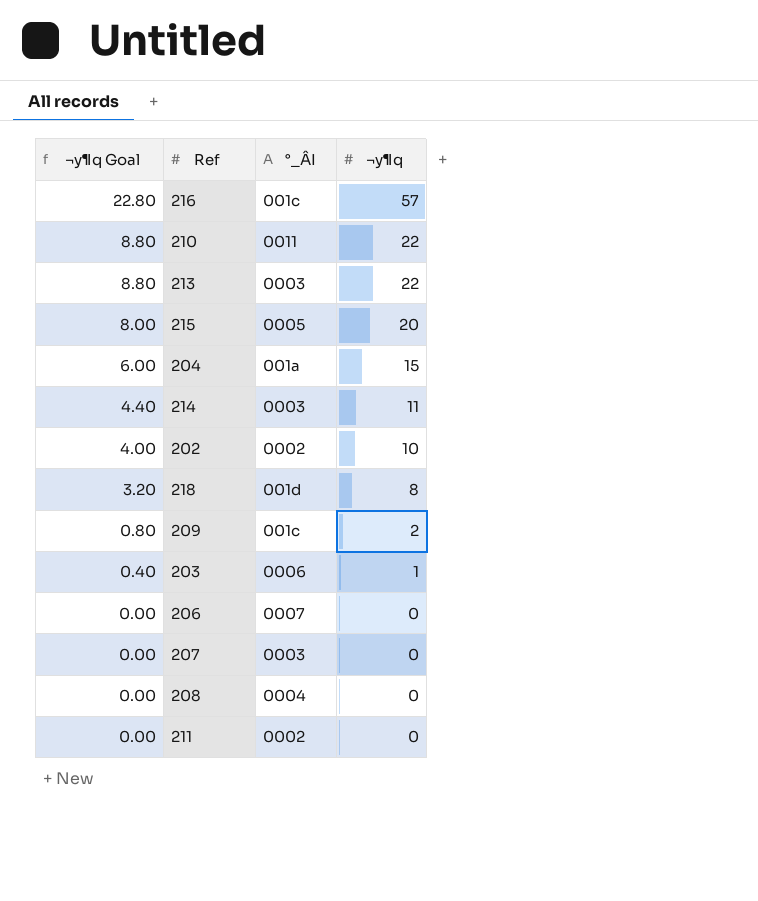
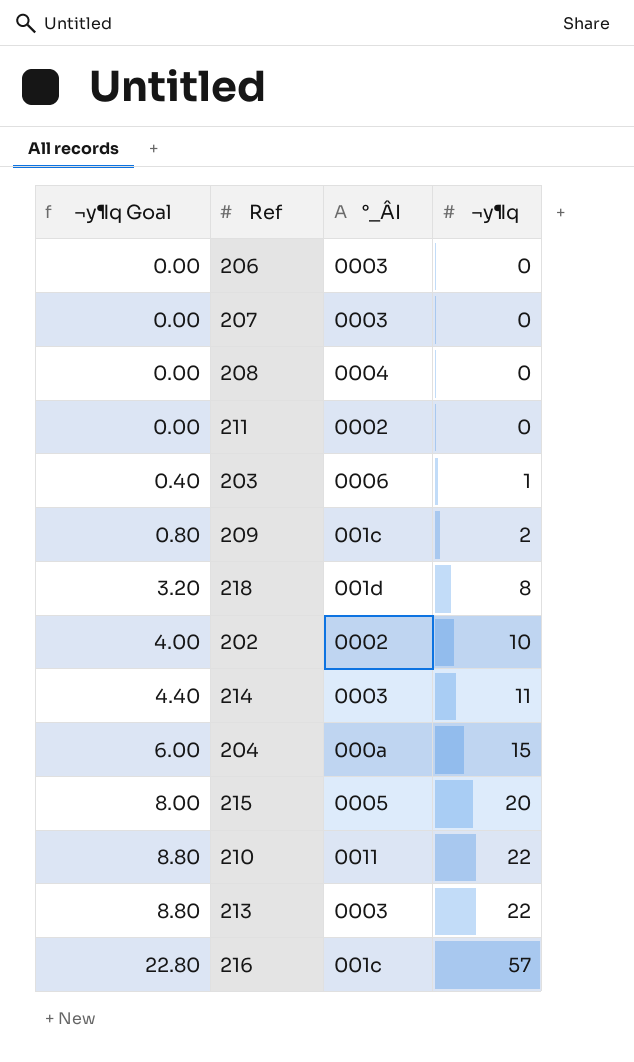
row order: ¬y¶q Goal descending -> ¬y¶q Goal ascending
206 | °_ÂI: 0007 -> 0003
204 | °_ÂI: 001a -> 000a

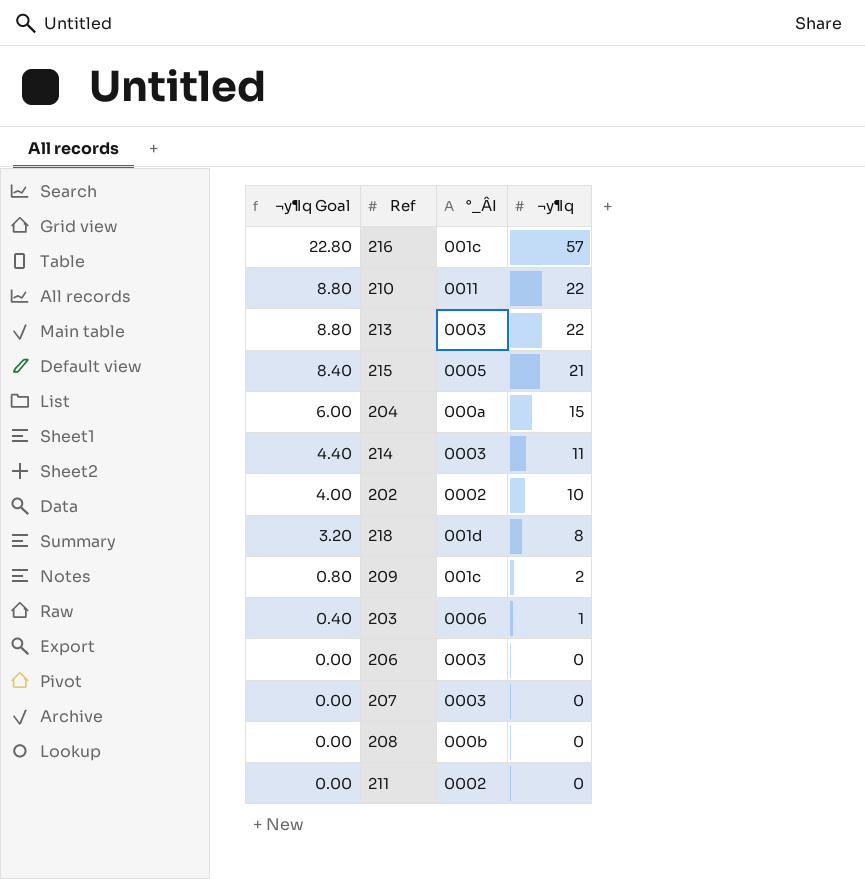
row order: ¬y¶q Goal ascending -> ¬y¶q Goal descending
215 | ¬y¶q Goal: 8.00 -> 8.40
215 | ¬y¶q: 20 -> 21
208 | °_ÂI: 0004 -> 000b

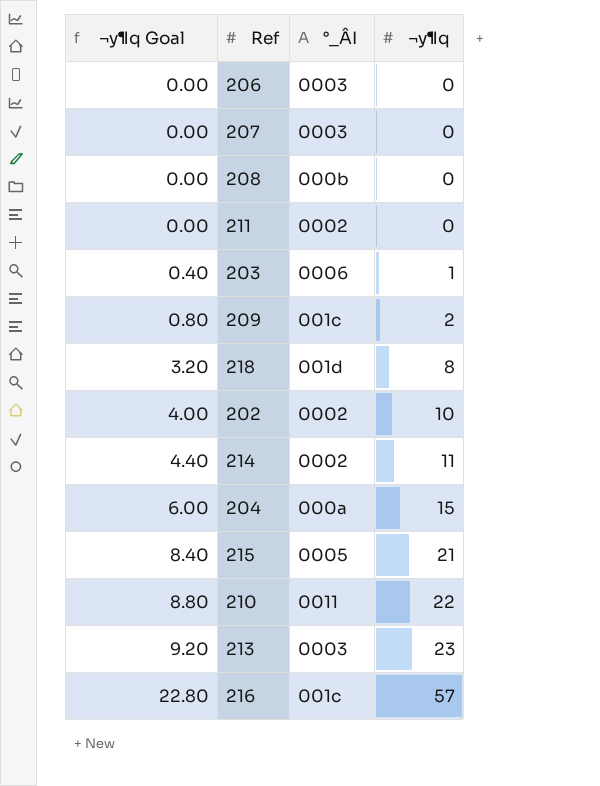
row order: ¬y¶q Goal descending -> ¬y¶q Goal ascending
214 | °_ÂI: 0003 -> 0002
213 | ¬y¶q Goal: 8.80 -> 9.20
213 | ¬y¶q: 22 -> 23

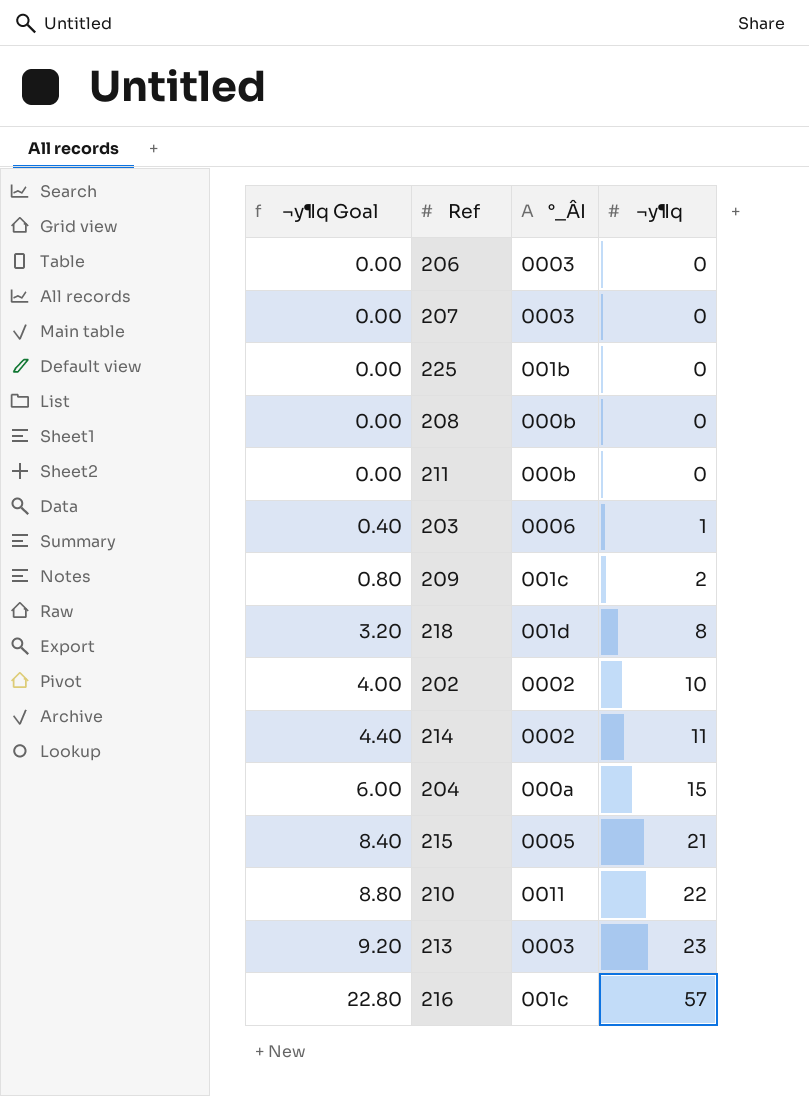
row 225: none -> 0.00 | 001b | 0
211 | °_ÂI: 0002 -> 000b

